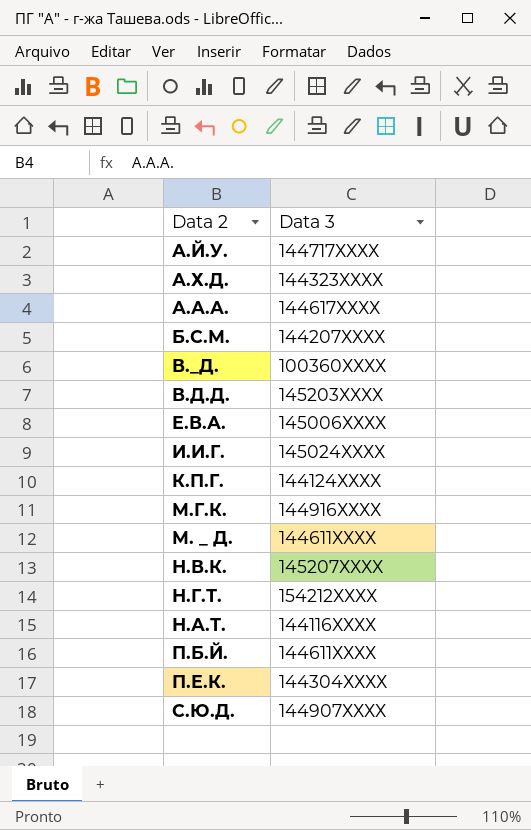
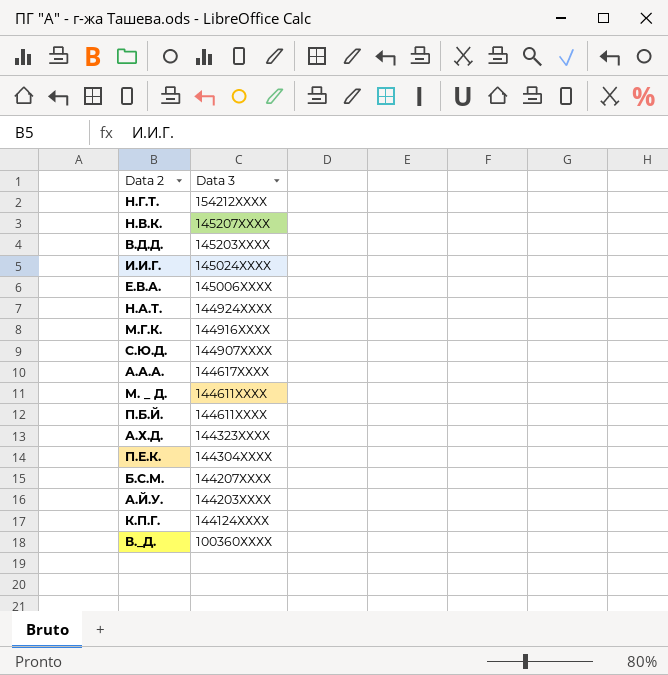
row order: none -> Data 3 descending
Н.А.Т. | Data 3: 144116ХХХХ -> 144924ХХХХ
А.Й.У. | Data 3: 144717ХХХХ -> 144203ХХХХ

